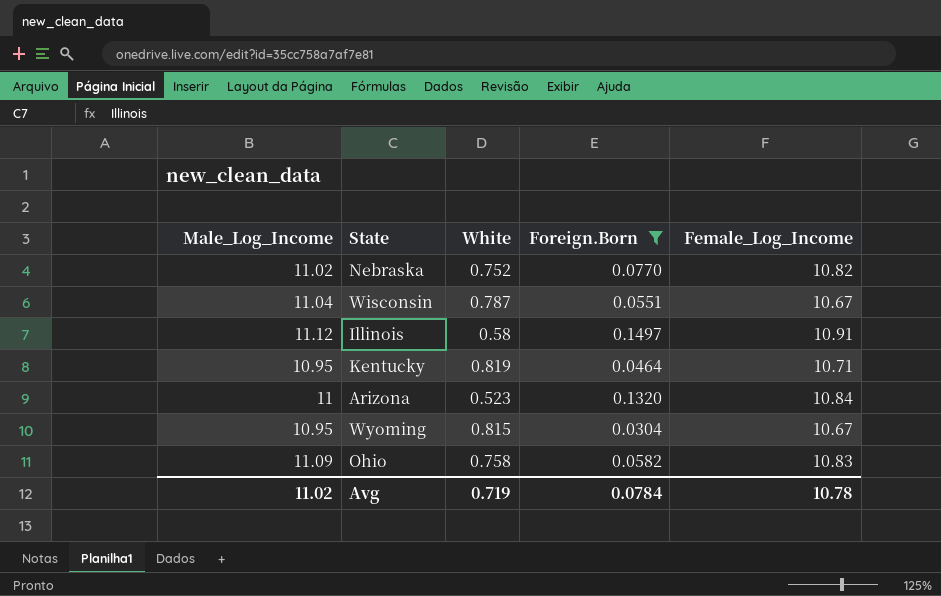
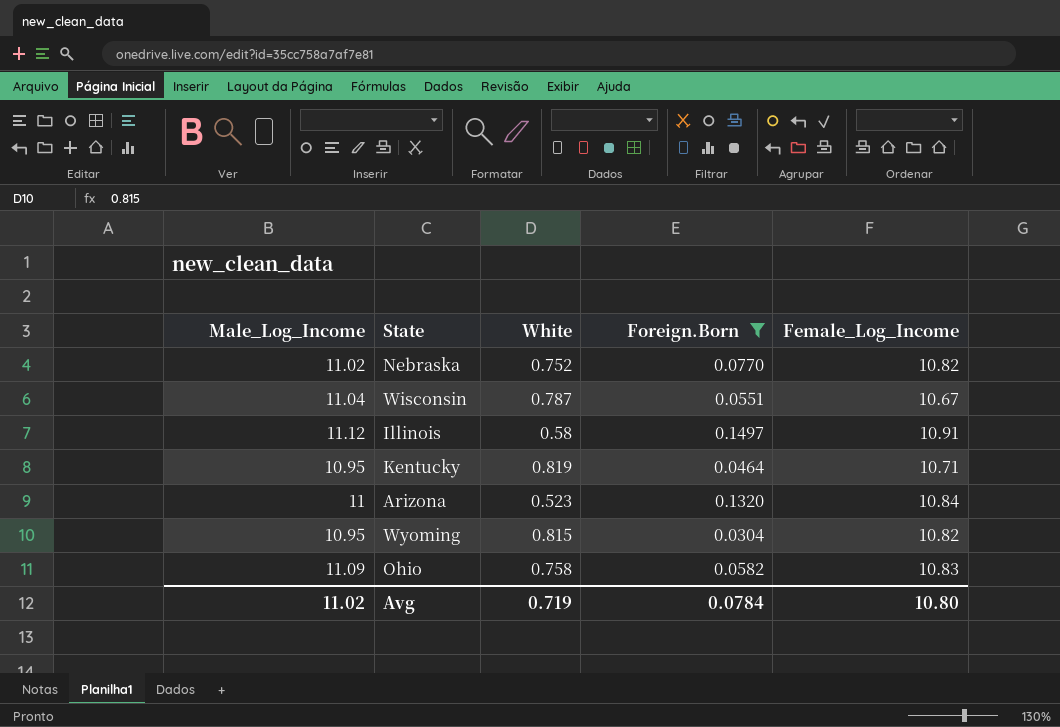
Wyoming | Female_Log_Income: 10.67 -> 10.82
Avg | Female_Log_Income: 10.78 -> 10.80

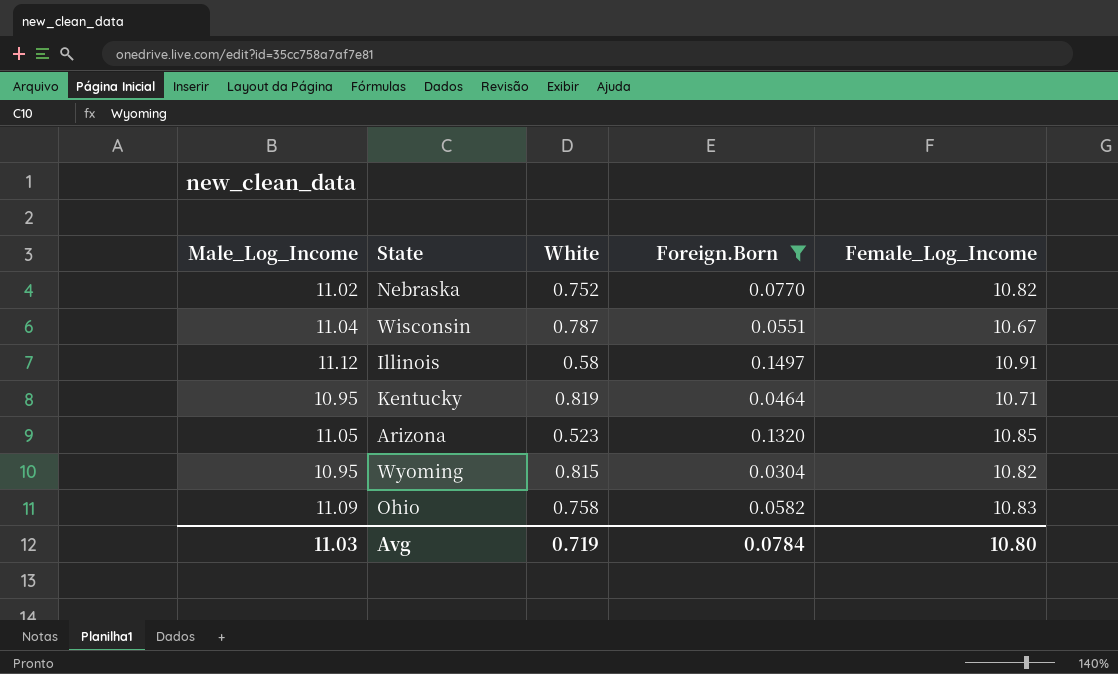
Arizona | Male_Log_Income: 11 -> 11.05
Arizona | Female_Log_Income: 10.84 -> 10.85
Avg | Male_Log_Income: 11.02 -> 11.03

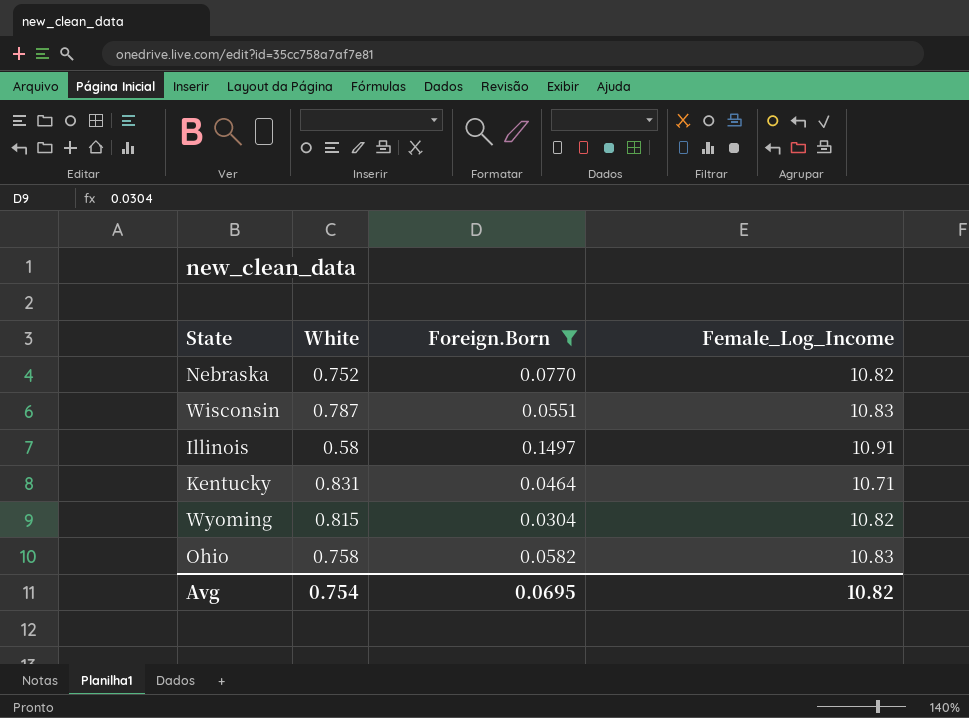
column Male_Log_Income | position: 1 -> none
row Arizona: 11.05 | 0.523 | 0.1320 | 10.85 -> none
Wisconsin | Female_Log_Income: 10.67 -> 10.83
Kentucky | White: 0.819 -> 0.831
Avg | White: 0.719 -> 0.754
Avg | Foreign.Born: 0.0784 -> 0.0695
Avg | Female_Log_Income: 10.80 -> 10.82

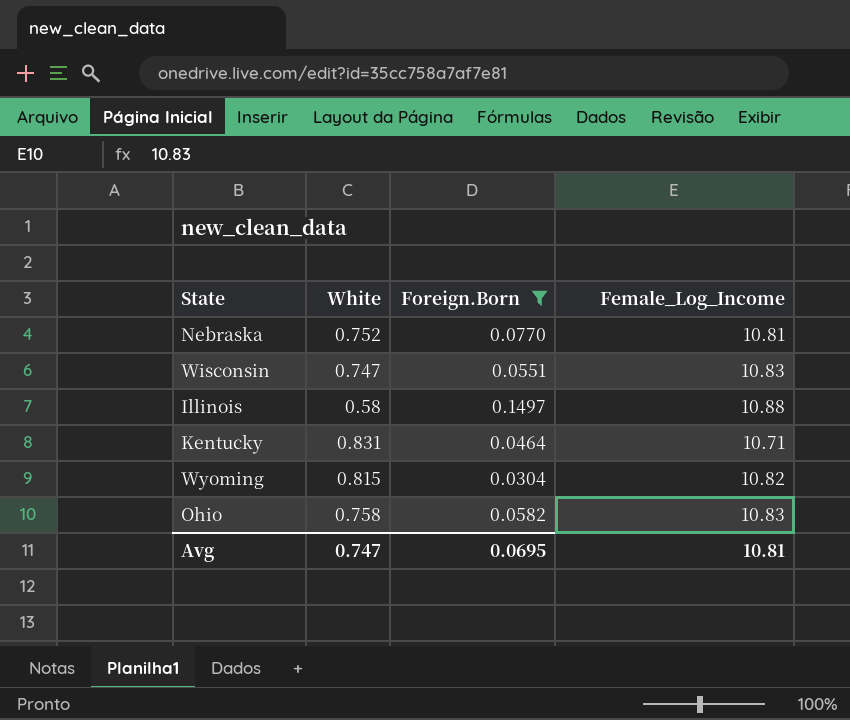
Nebraska | Female_Log_Income: 10.82 -> 10.81
Wisconsin | White: 0.787 -> 0.747
Illinois | Female_Log_Income: 10.91 -> 10.88
Avg | White: 0.754 -> 0.747
Avg | Female_Log_Income: 10.82 -> 10.81

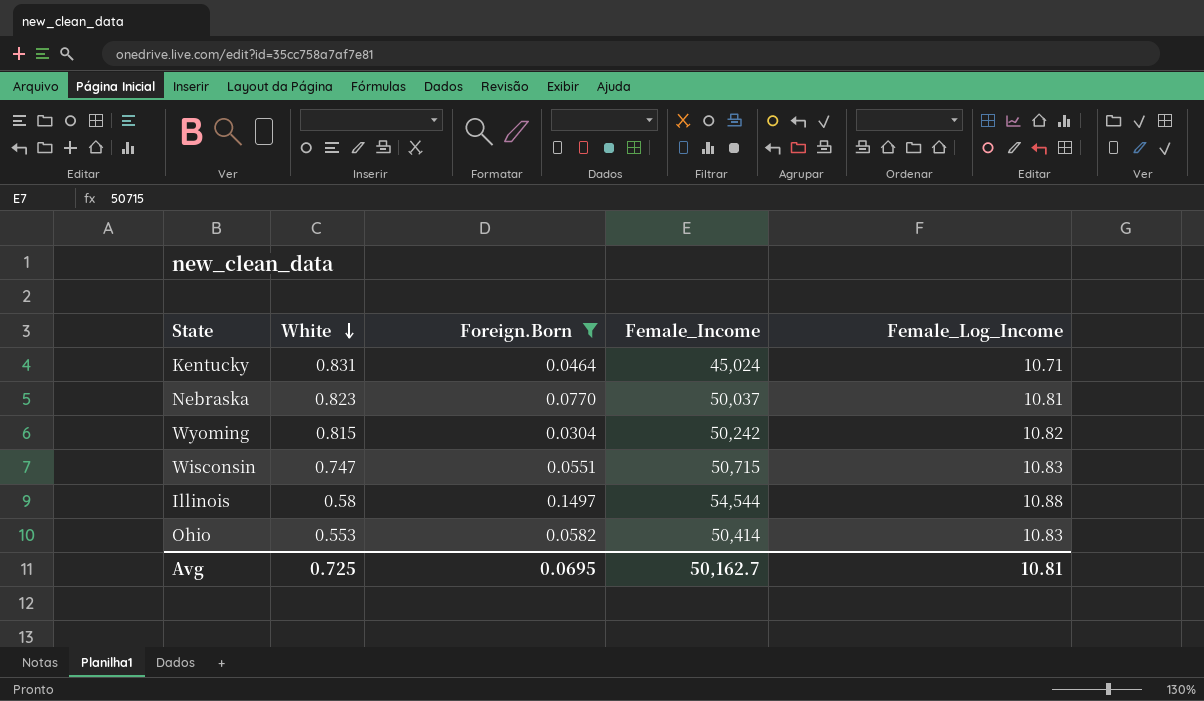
row order: none -> White descending
column Female_Income | position: none -> 4
Nebraska | White: 0.752 -> 0.823
Ohio | White: 0.758 -> 0.553
Avg | White: 0.747 -> 0.725

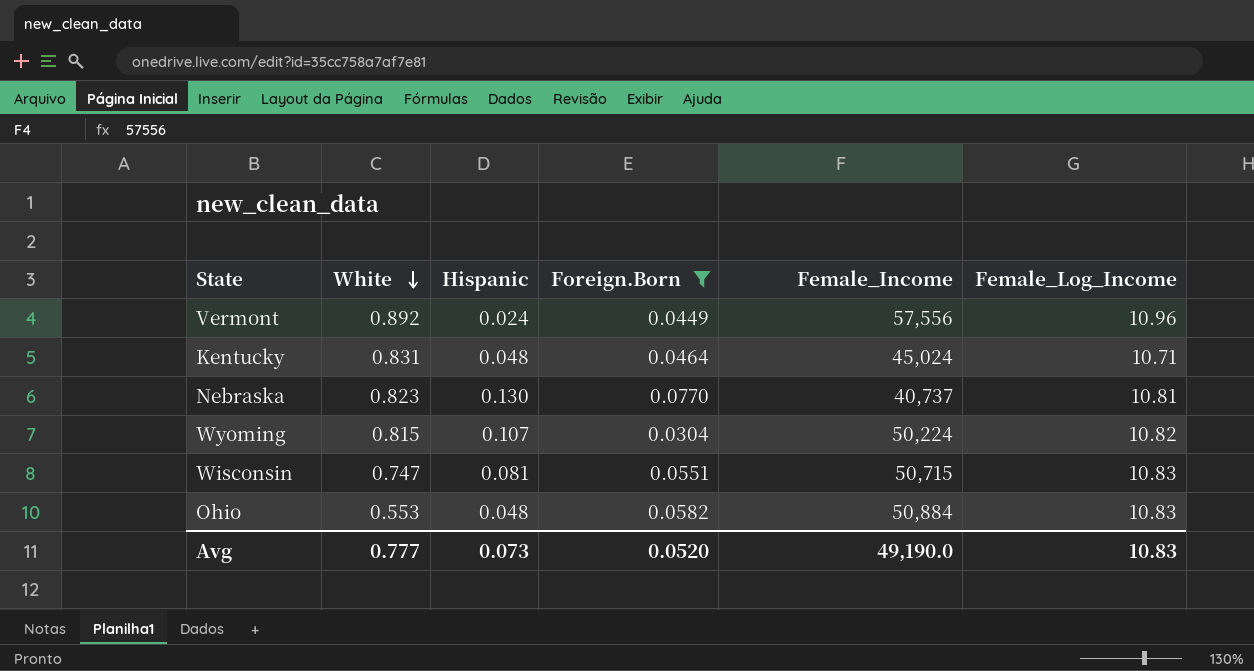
column Hispanic | position: none -> 3
row Illinois: 0.58 | 0.1497 | 54,544 | 10.88 -> none
row Vermont: none -> 0.892 | 0.024 | 0.0449 | 57,556 | 10.96
Nebraska | Female_Income: 50,037 -> 40,737
Wyoming | Female_Income: 50,242 -> 50,224
Ohio | Female_Income: 50,414 -> 50,884
Avg | White: 0.725 -> 0.777
Avg | Foreign.Born: 0.0695 -> 0.0520
Avg | Female_Income: 50,162.7 -> 49,190.0
Avg | Female_Log_Income: 10.81 -> 10.83

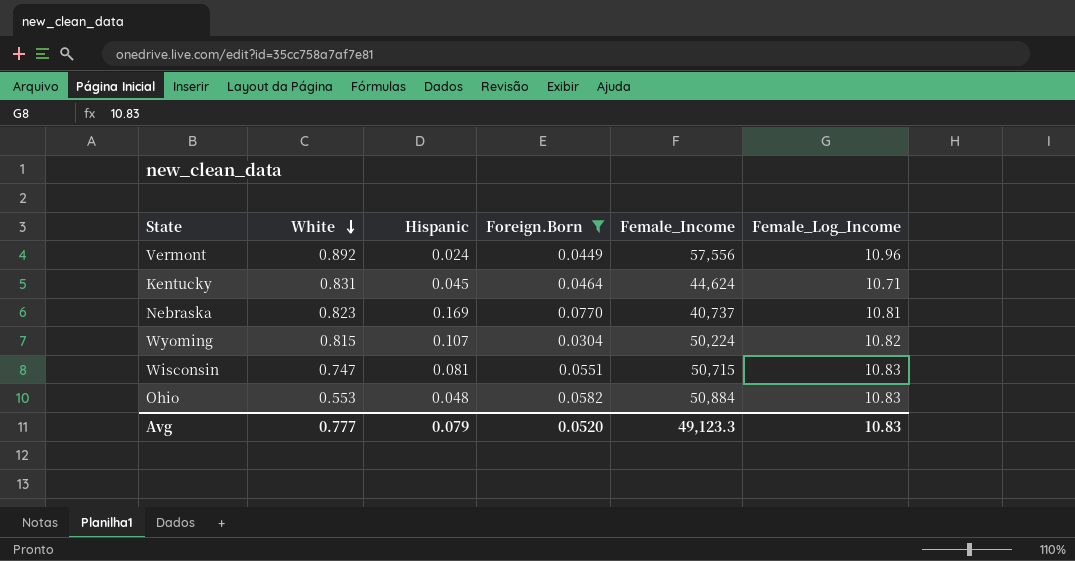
Kentucky | Hispanic: 0.048 -> 0.045
Kentucky | Female_Income: 45,024 -> 44,624
Nebraska | Hispanic: 0.130 -> 0.169
Avg | Hispanic: 0.073 -> 0.079
Avg | Female_Income: 49,190.0 -> 49,123.3

